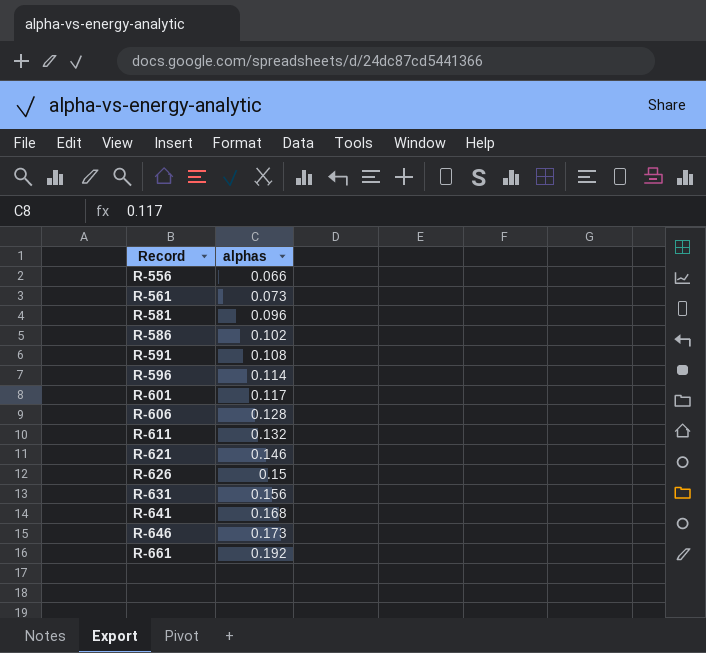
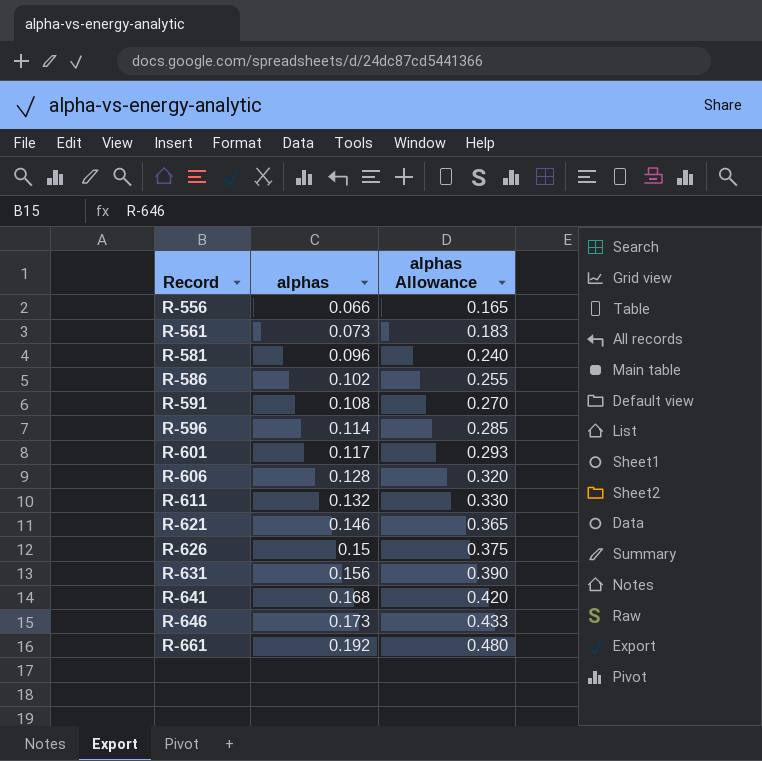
column alphas Allowance | formula: none -> [alphas] * 2.5

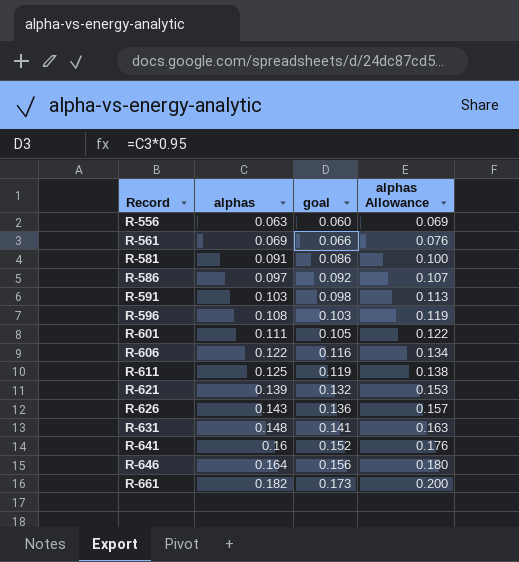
column goal | formula: none -> [alphas] * 0.95
column alphas Allowance | formula: [alphas] * 2.5 -> [alphas] * 1.1
R-556 | alphas: 0.066 -> 0.063
R-561 | alphas: 0.073 -> 0.069
R-581 | alphas: 0.096 -> 0.091
R-586 | alphas: 0.102 -> 0.097
R-591 | alphas: 0.108 -> 0.103
R-596 | alphas: 0.114 -> 0.108
R-601 | alphas: 0.117 -> 0.111
R-606 | alphas: 0.128 -> 0.122
R-611 | alphas: 0.132 -> 0.125
R-621 | alphas: 0.146 -> 0.139
R-626 | alphas: 0.15 -> 0.143
R-631 | alphas: 0.156 -> 0.148
R-641 | alphas: 0.168 -> 0.16
R-646 | alphas: 0.173 -> 0.164
R-661 | alphas: 0.192 -> 0.182

